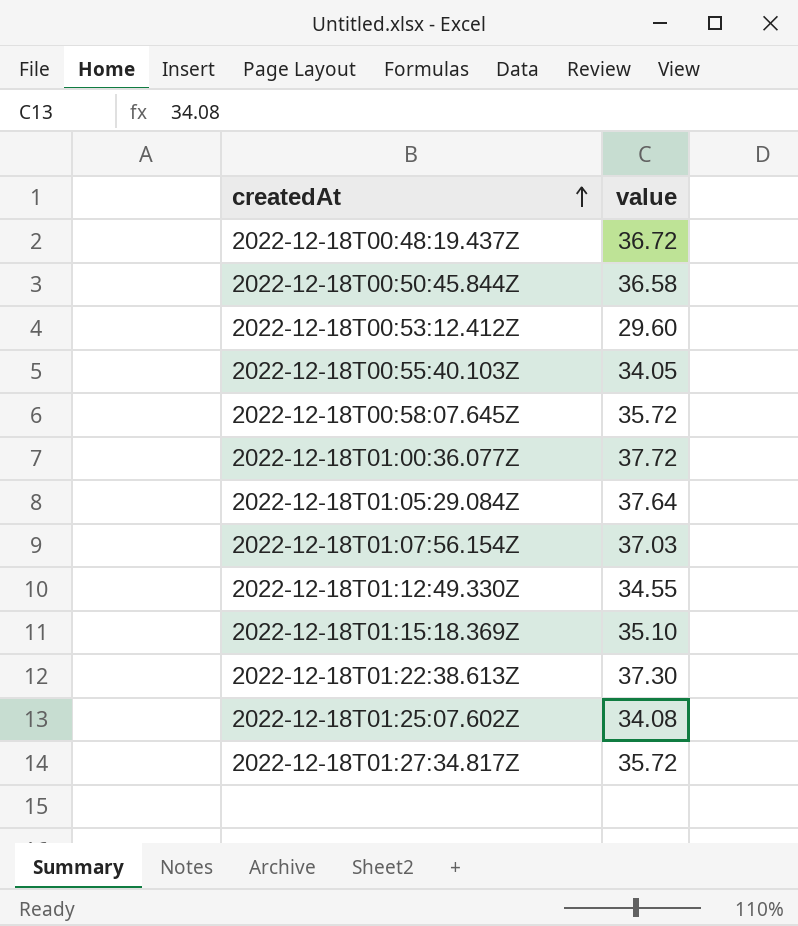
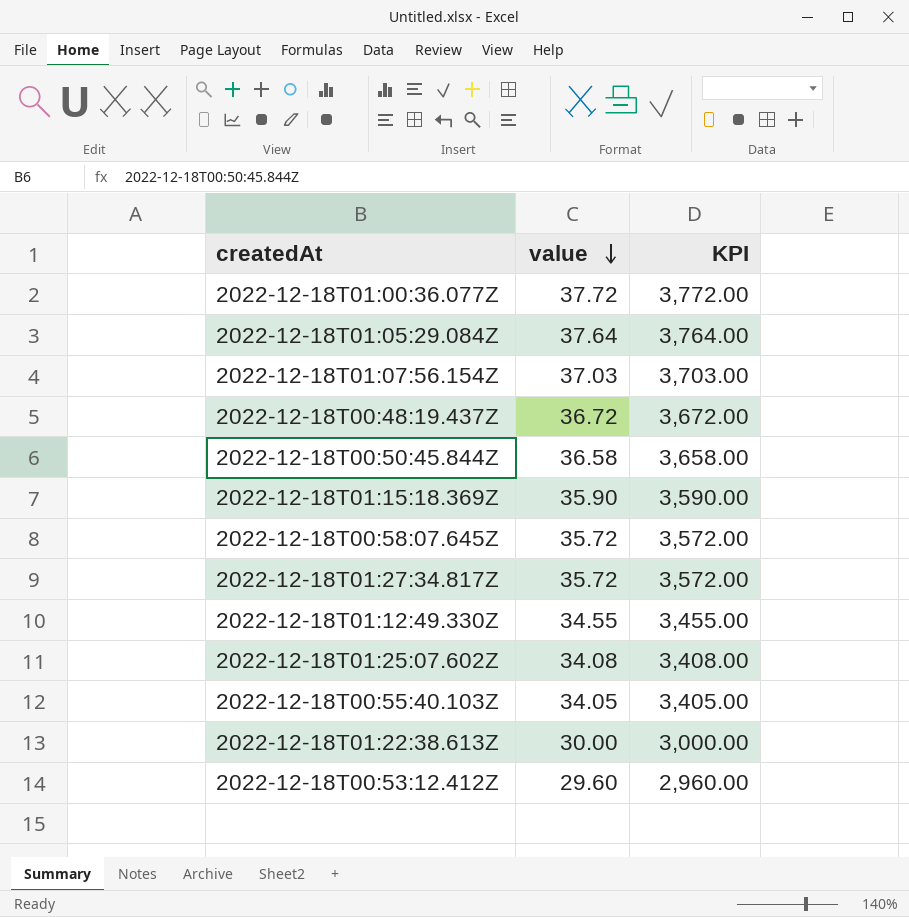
row order: createdAt ascending -> value descending
column KPI | formula: none -> [value] * 100
2022-12-18T01:15:18.369Z | value: 35.10 -> 35.90
2022-12-18T01:22:38.613Z | value: 37.30 -> 30.00

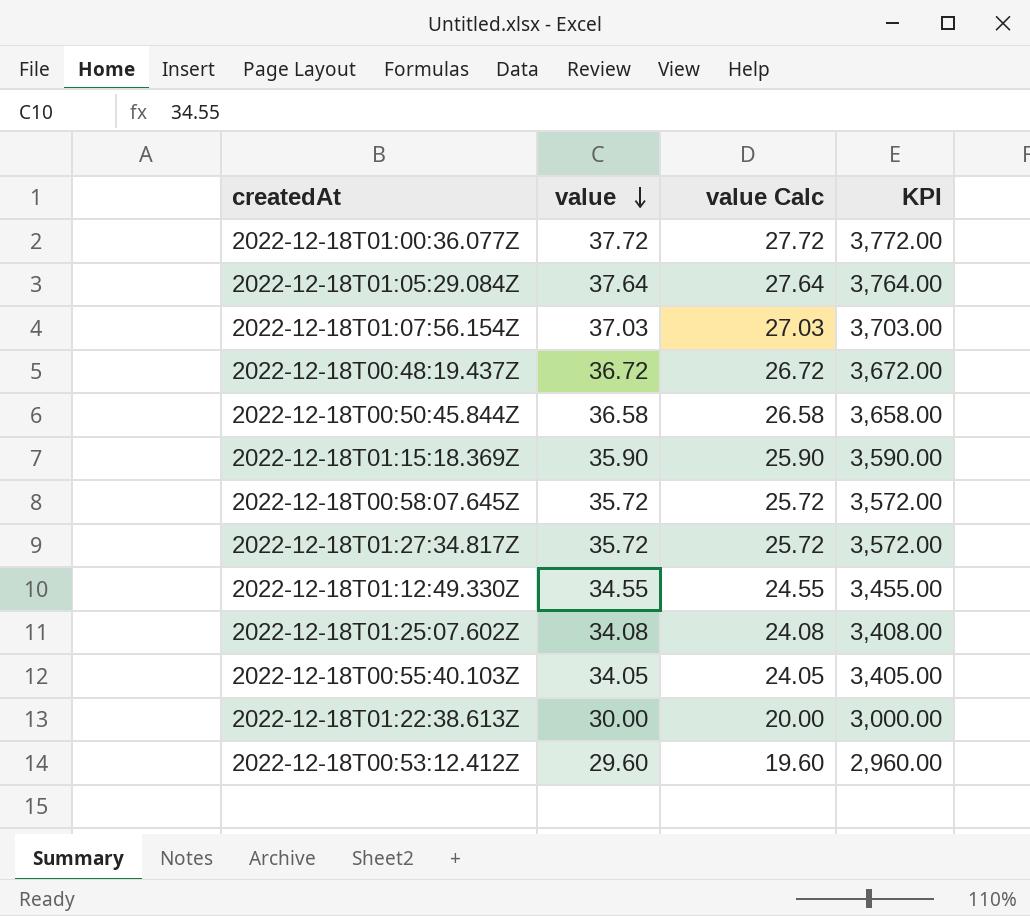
column value Calc | formula: none -> [value] - 10

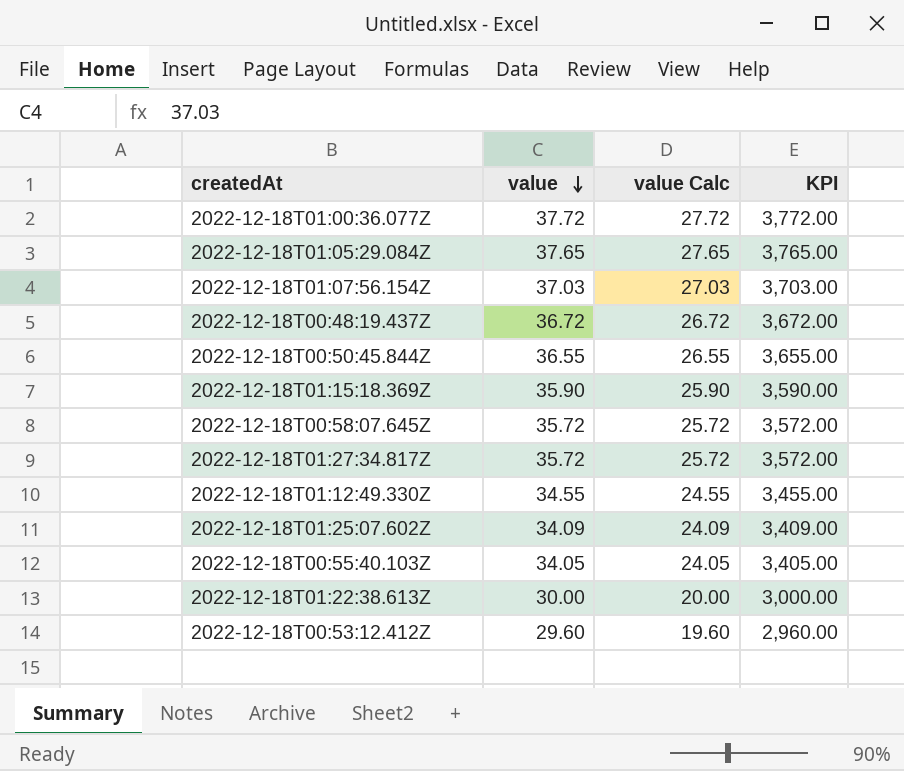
2022-12-18T01:05:29.084Z | value: 37.64 -> 37.65
2022-12-18T01:05:29.084Z | value Calc: 27.64 -> 27.65
2022-12-18T01:05:29.084Z | KPI: 3,764.00 -> 3,765.00
2022-12-18T00:50:45.844Z | value: 36.58 -> 36.55
2022-12-18T00:50:45.844Z | value Calc: 26.58 -> 26.55
2022-12-18T00:50:45.844Z | KPI: 3,658.00 -> 3,655.00
2022-12-18T01:25:07.602Z | value: 34.08 -> 34.09
2022-12-18T01:25:07.602Z | value Calc: 24.08 -> 24.09
2022-12-18T01:25:07.602Z | KPI: 3,408.00 -> 3,409.00

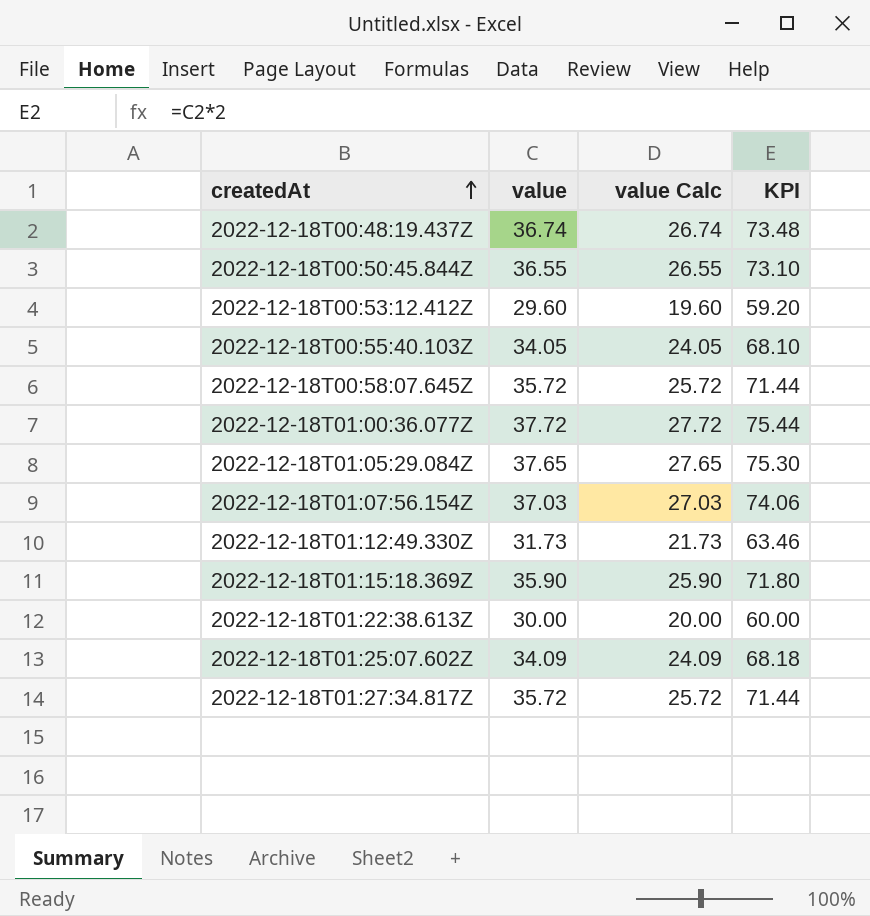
row order: value descending -> createdAt ascending
column KPI | formula: [value] * 100 -> [value] * 2
2022-12-18T00:48:19.437Z | value: 36.72 -> 36.74
2022-12-18T00:48:19.437Z | value Calc: 26.72 -> 26.74
2022-12-18T01:12:49.330Z | value: 34.55 -> 31.73
2022-12-18T01:12:49.330Z | value Calc: 24.55 -> 21.73

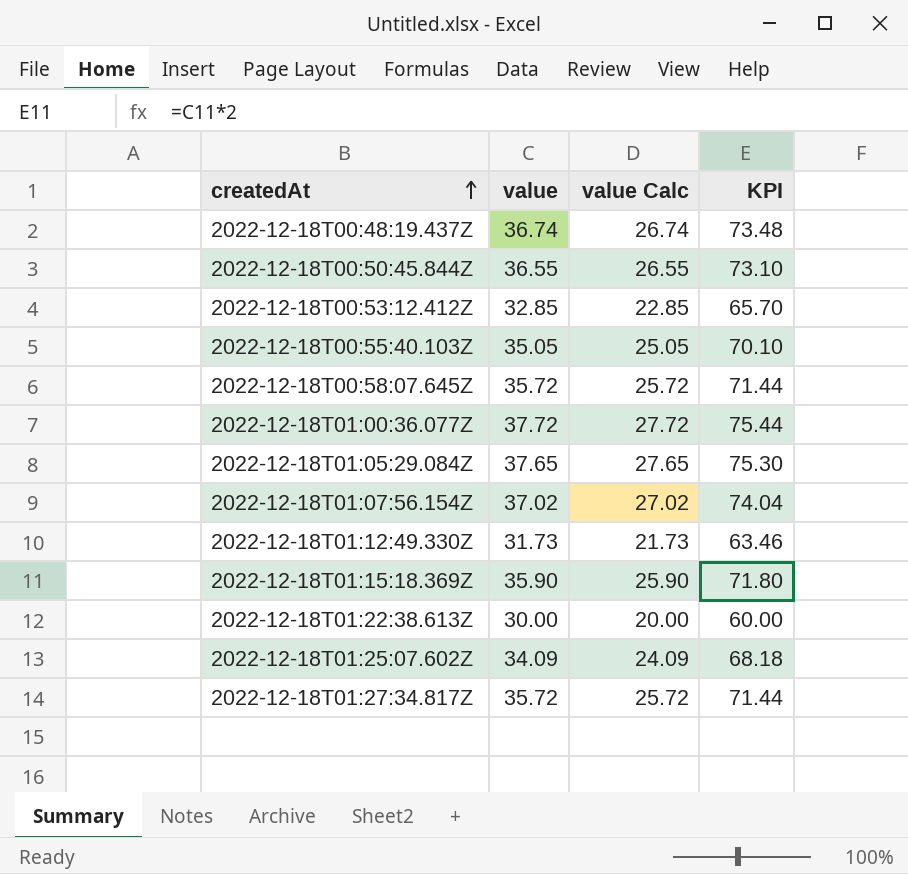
2022-12-18T00:53:12.412Z | value: 29.60 -> 32.85
2022-12-18T00:53:12.412Z | value Calc: 19.60 -> 22.85
2022-12-18T00:53:12.412Z | KPI: 59.20 -> 65.70
2022-12-18T00:55:40.103Z | value: 34.05 -> 35.05
2022-12-18T00:55:40.103Z | value Calc: 24.05 -> 25.05
2022-12-18T00:55:40.103Z | KPI: 68.10 -> 70.10
2022-12-18T01:07:56.154Z | value: 37.03 -> 37.02
2022-12-18T01:07:56.154Z | value Calc: 27.03 -> 27.02
2022-12-18T01:07:56.154Z | KPI: 74.06 -> 74.04

